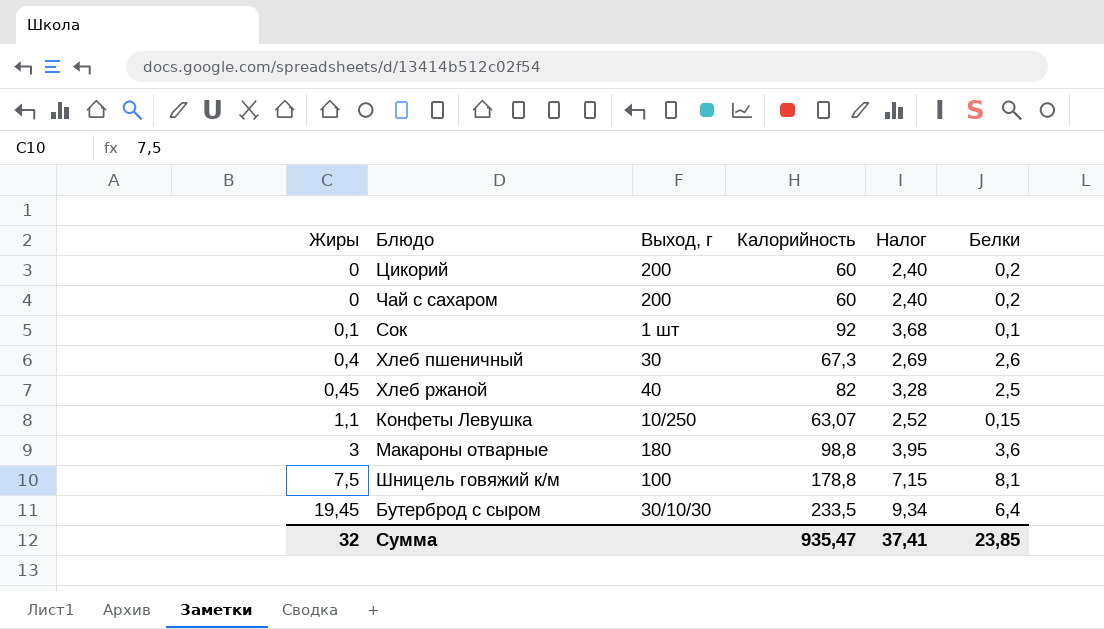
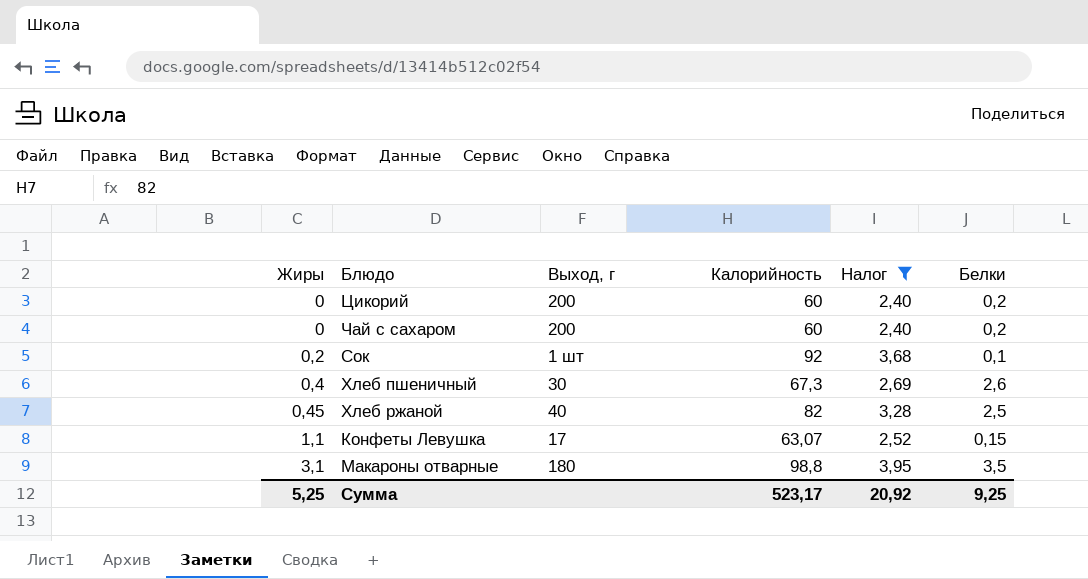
filter: none -> Налог <= 3,95
Сок | Жиры: 0,1 -> 0,2
Конфеты Левушка | Выход, г: 10/250 -> 17
Макароны отварные | Жиры: 3 -> 3,1
Макароны отварные | Белки: 3,6 -> 3,5
Сумма | Жиры: 32 -> 5,25
Сумма | Калорийность: 935,47 -> 523,17
Сумма | Налог: 37,41 -> 20,92
Сумма | Белки: 23,85 -> 9,25

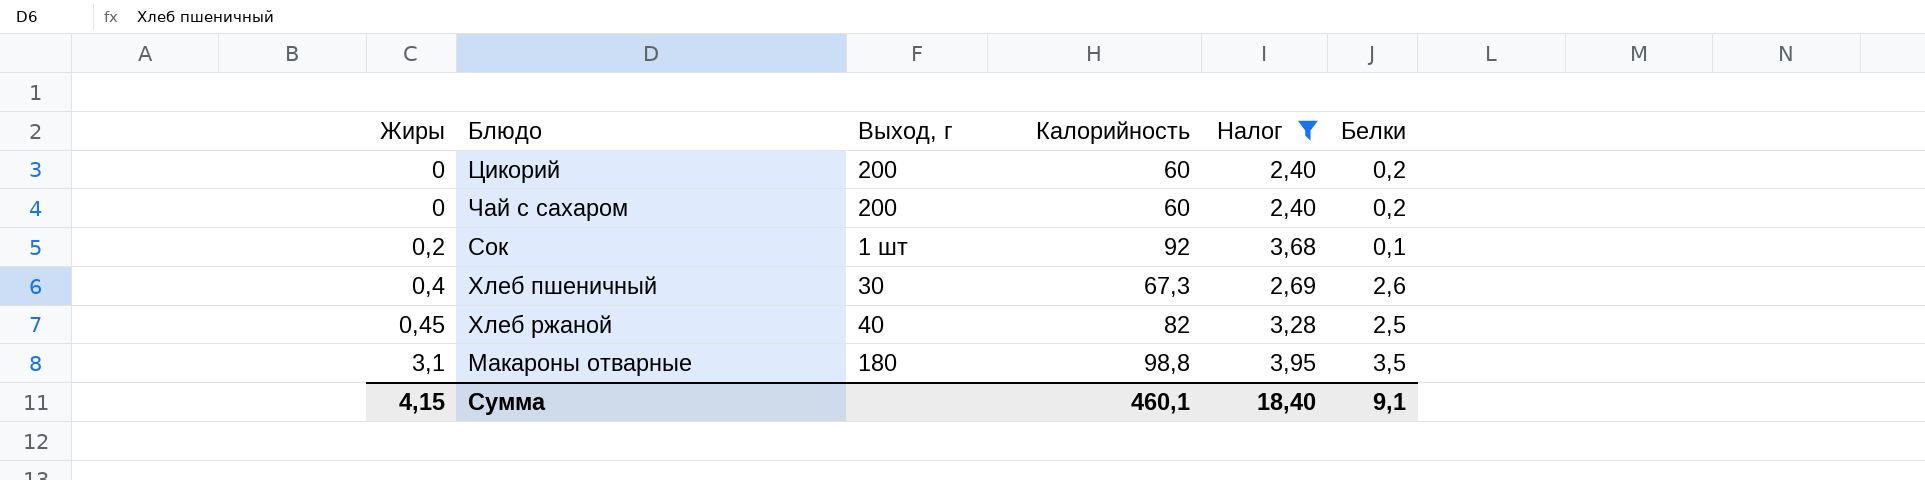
row Конфеты Левушка: 1,1 | 17 | 63,07 | 2,52 | 0,15 -> none
Сумма | Жиры: 5,25 -> 4,15
Сумма | Калорийность: 523,17 -> 460,1
Сумма | Налог: 20,92 -> 18,40
Сумма | Белки: 9,25 -> 9,1

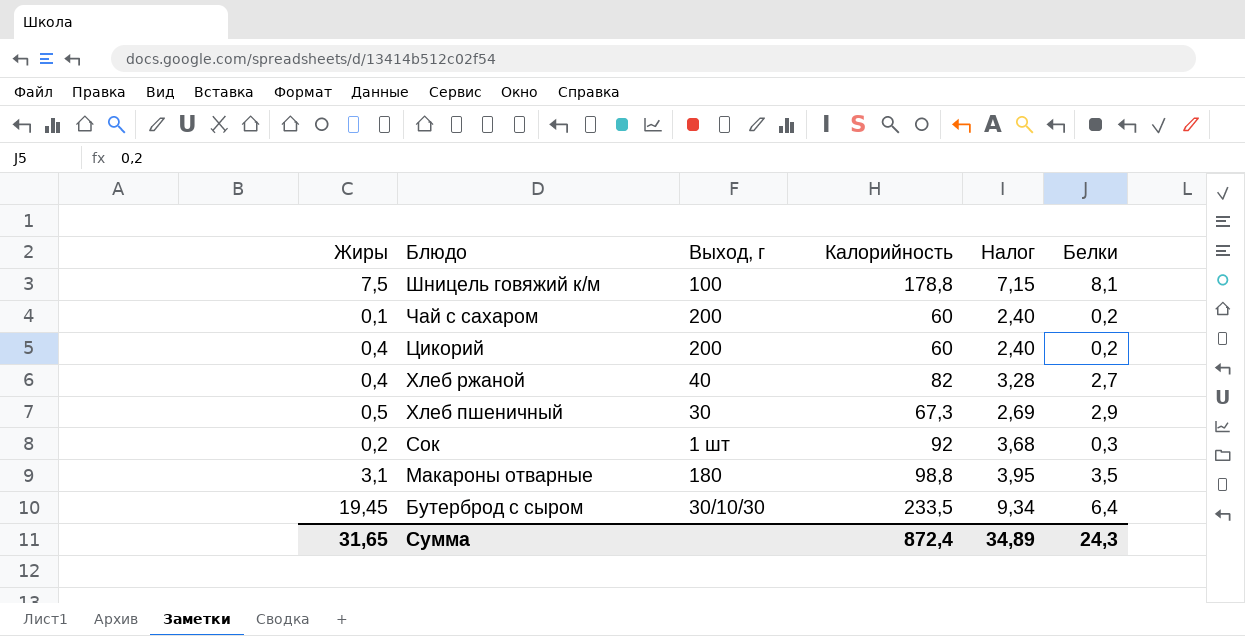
filter: Налог <= 3,95 -> none
row order: Жиры ascending -> Блюдо descending
Чай с сахаром | Жиры: 0 -> 0,1
Цикорий | Жиры: 0 -> 0,4
Хлеб ржаной | Жиры: 0,45 -> 0,4
Хлеб ржаной | Белки: 2,5 -> 2,7
Хлеб пшеничный | Жиры: 0,4 -> 0,5
Хлеб пшеничный | Белки: 2,6 -> 2,9
Сок | Белки: 0,1 -> 0,3
Сумма | Жиры: 4,15 -> 31,65
Сумма | Калорийность: 460,1 -> 872,4
Сумма | Налог: 18,40 -> 34,89
Сумма | Белки: 9,1 -> 24,3

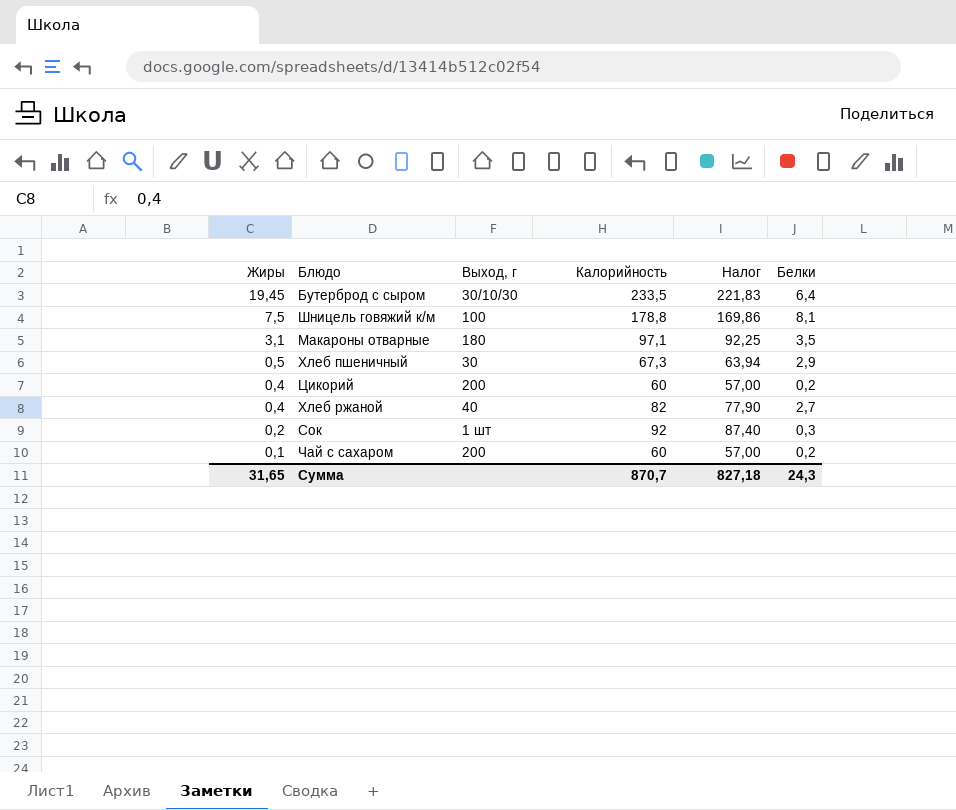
row order: Блюдо descending -> Жиры descending
column Налог | formula: [Калорийность] * 0,04 -> [Калорийность] * 0,95
Макароны отварные | Калорийность: 98,8 -> 97,1
Сумма | Калорийность: 872,4 -> 870,7
Сумма | Налог: 34,89 -> 827,18

